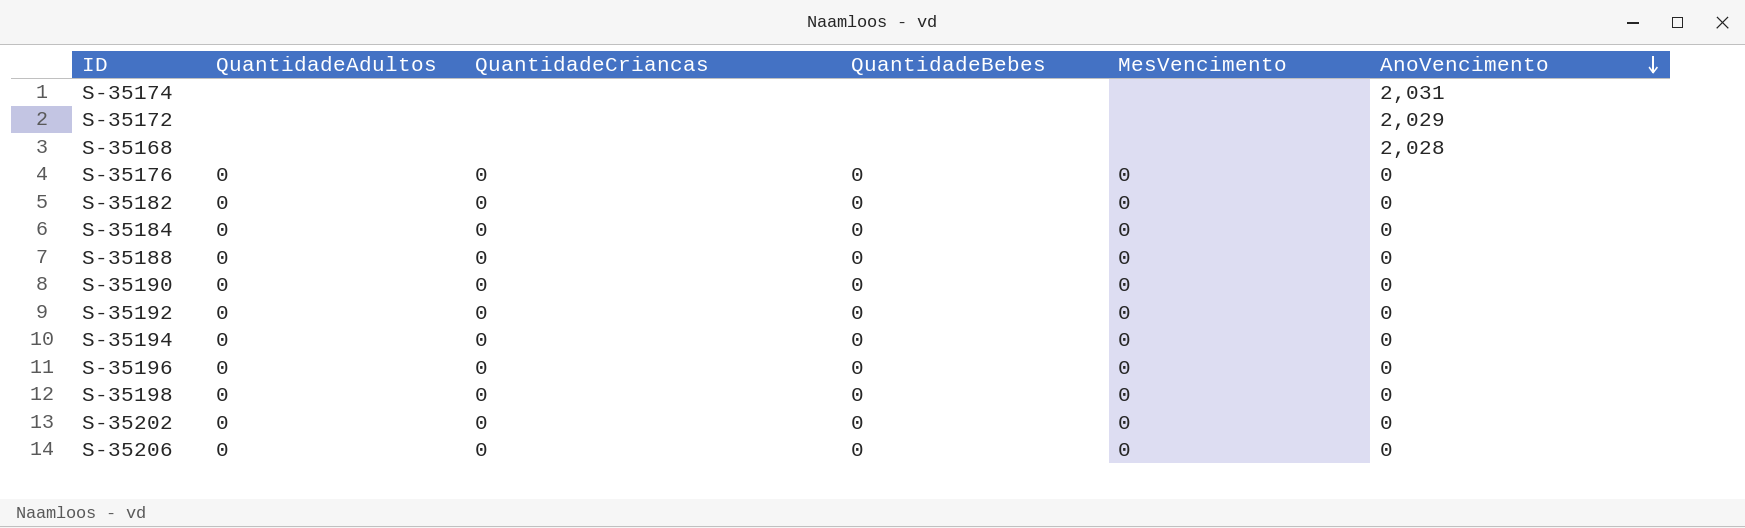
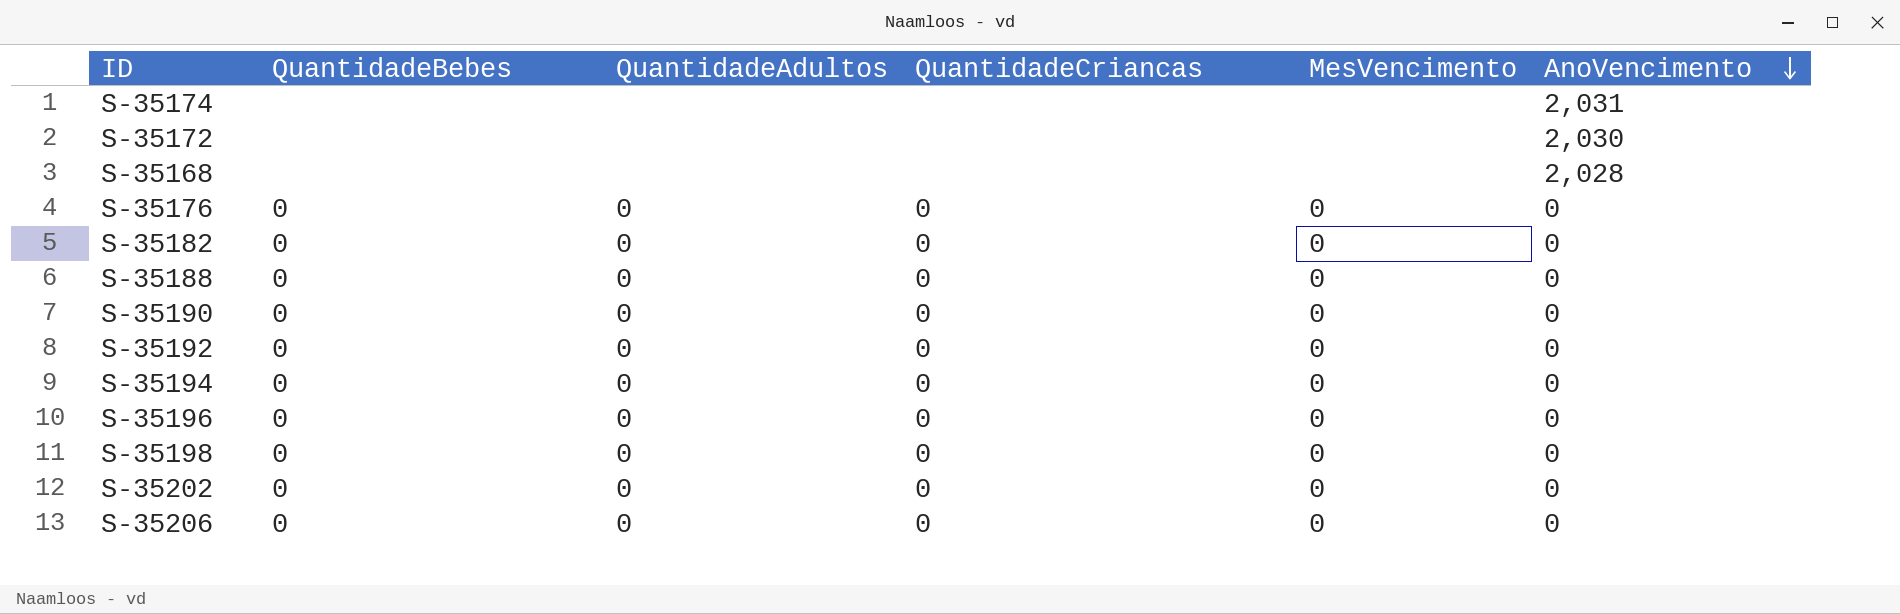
column QuantidadeBebes | position: 4 -> 2
row S-35184: 0 | 0 | 0 | 0 | 0 -> none
S-35172 | AnoVencimento: 2,029 -> 2,030

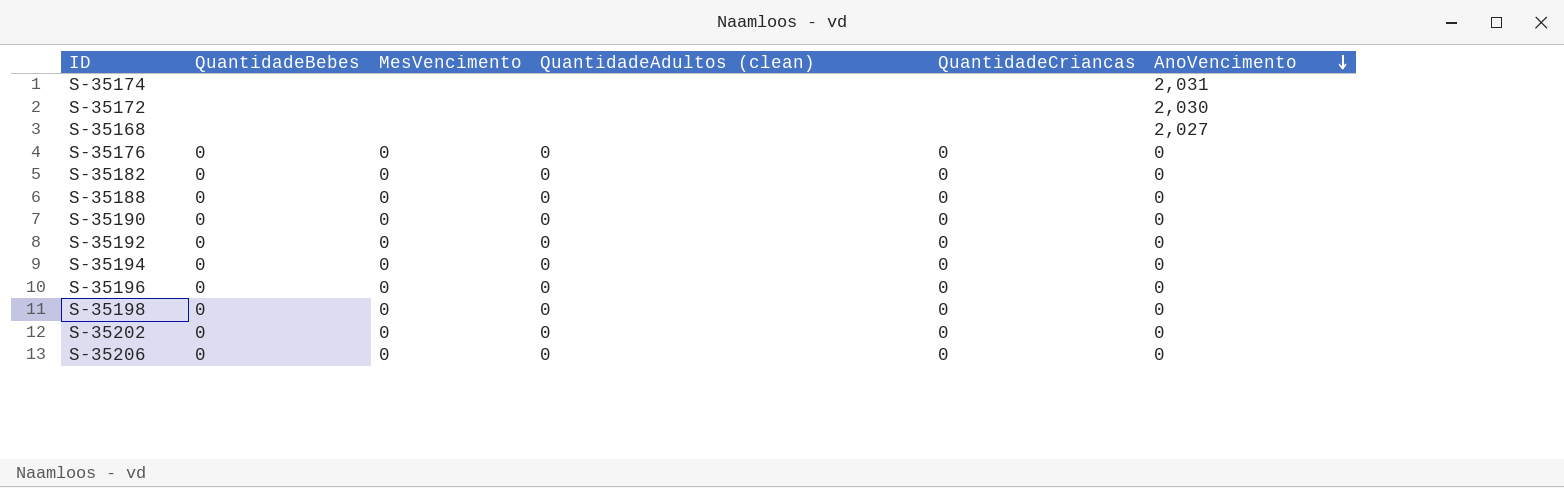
column MesVencimento | position: 5 -> 3
column name: QuantidadeAdultos -> QuantidadeAdultos (clean)
S-35168 | AnoVencimento: 2,028 -> 2,027

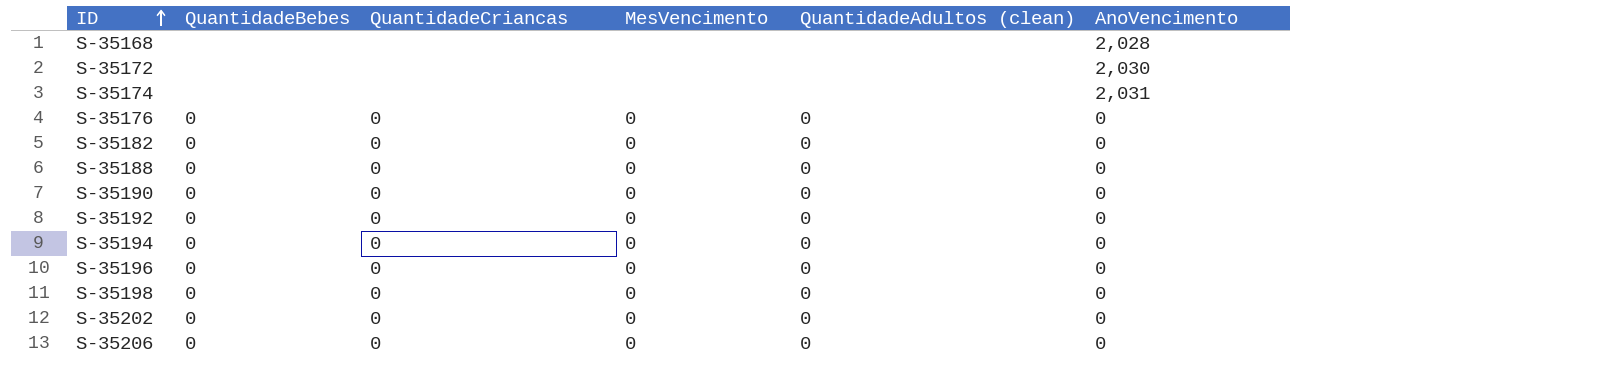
row order: AnoVencimento descending -> ID ascending
column QuantidadeCriancas | position: 5 -> 3
S-35168 | AnoVencimento: 2,027 -> 2,028

